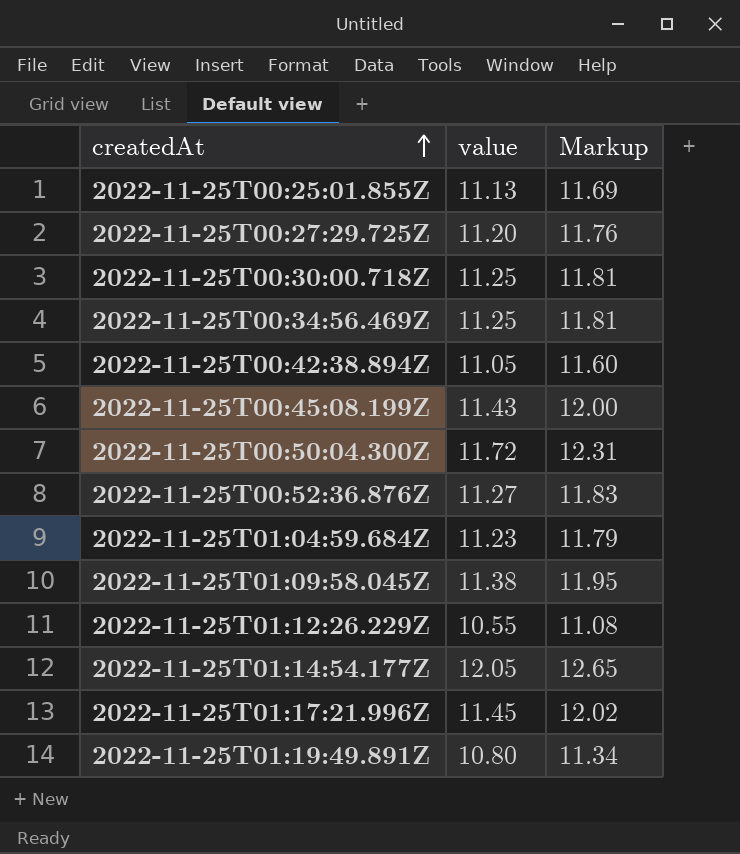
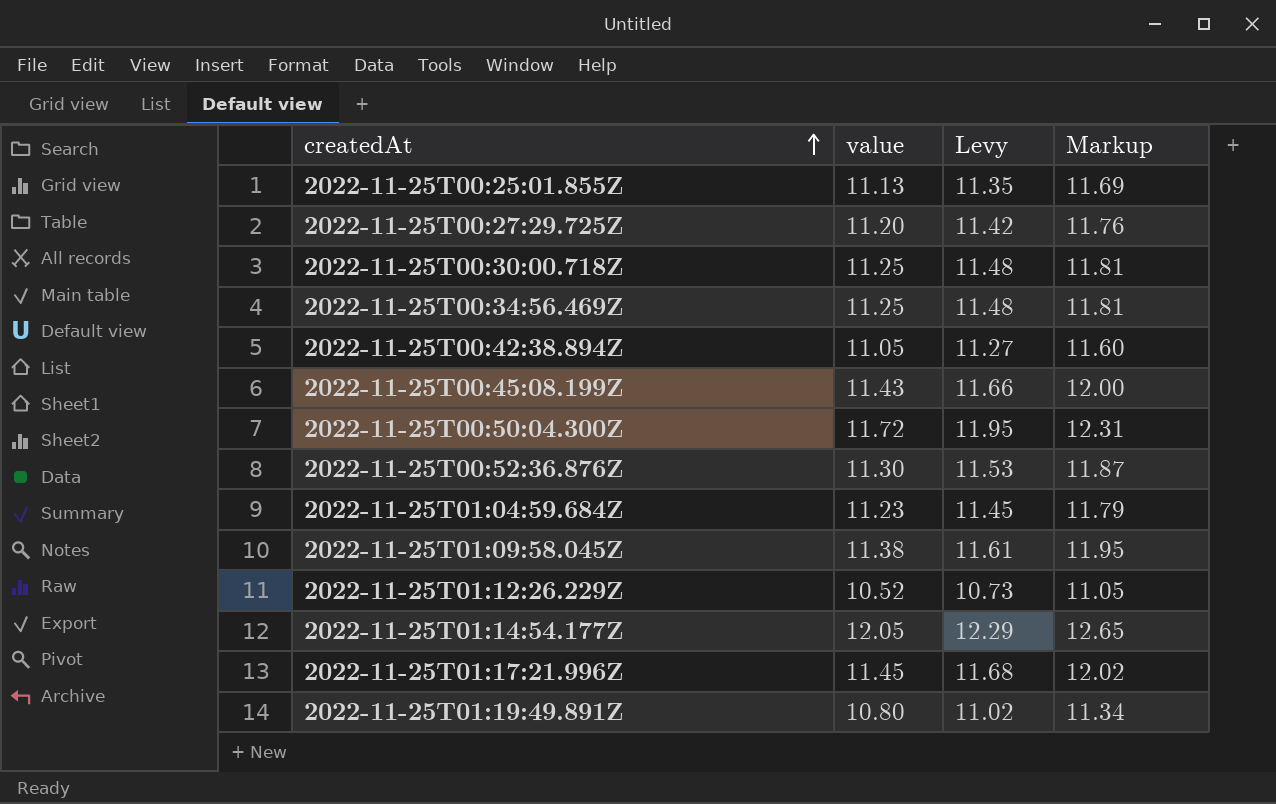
column Levy | formula: none -> [value] * 1.02
2022-11-25T00:52:36.876Z | value: 11.27 -> 11.30
2022-11-25T00:52:36.876Z | Markup: 11.83 -> 11.87
2022-11-25T01:12:26.229Z | value: 10.55 -> 10.52
2022-11-25T01:12:26.229Z | Markup: 11.08 -> 11.05

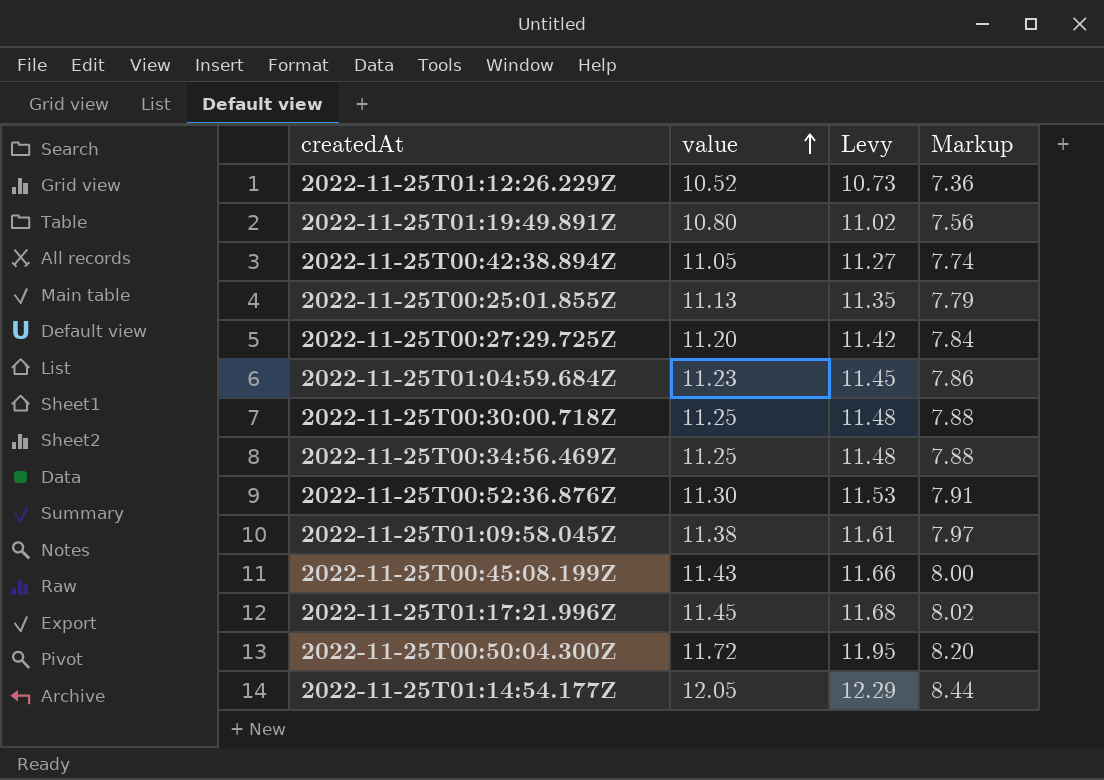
row order: createdAt ascending -> value ascending
column Markup | formula: [value] * 1.05 -> [value] * 0.7

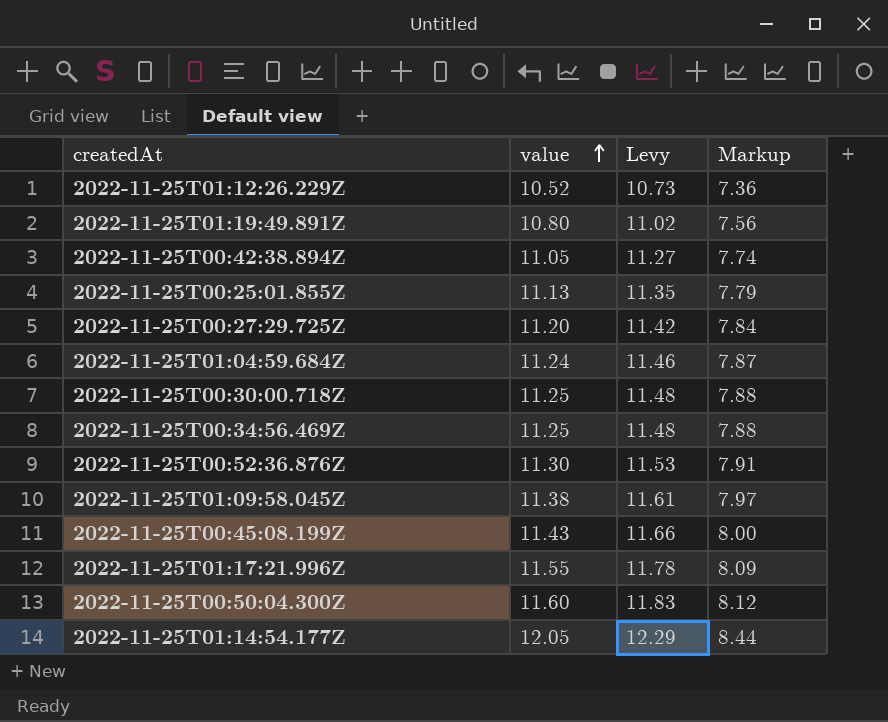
2022-11-25T01:04:59.684Z | value: 11.23 -> 11.24
2022-11-25T01:04:59.684Z | Levy: 11.45 -> 11.46
2022-11-25T01:04:59.684Z | Markup: 7.86 -> 7.87
2022-11-25T01:17:21.996Z | value: 11.45 -> 11.55
2022-11-25T01:17:21.996Z | Levy: 11.68 -> 11.78
2022-11-25T01:17:21.996Z | Markup: 8.02 -> 8.09
2022-11-25T00:50:04.300Z | value: 11.72 -> 11.60
2022-11-25T00:50:04.300Z | Levy: 11.95 -> 11.83
2022-11-25T00:50:04.300Z | Markup: 8.20 -> 8.12

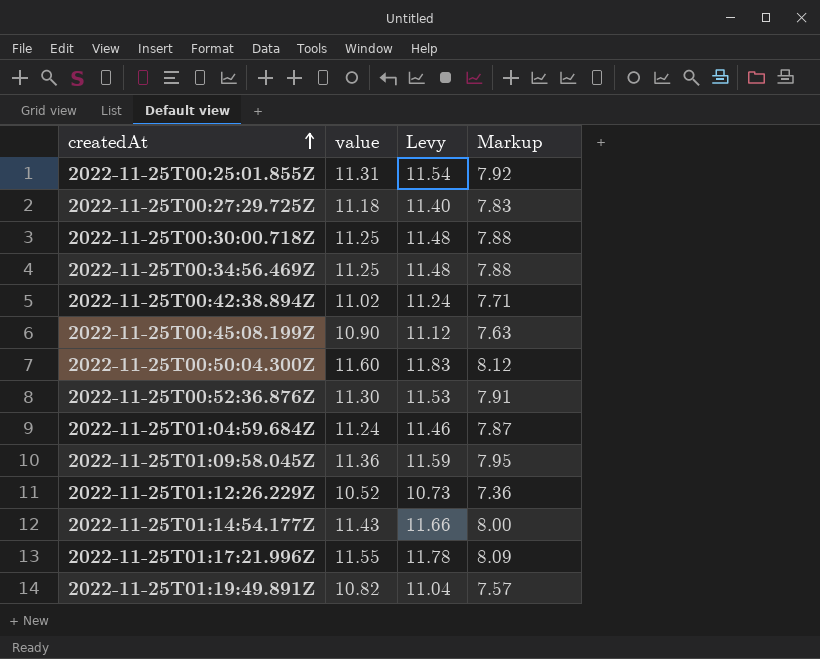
row order: value ascending -> createdAt ascending
2022-11-25T00:25:01.855Z | value: 11.13 -> 11.31
2022-11-25T00:25:01.855Z | Levy: 11.35 -> 11.54
2022-11-25T00:25:01.855Z | Markup: 7.79 -> 7.92
2022-11-25T00:27:29.725Z | value: 11.20 -> 11.18
2022-11-25T00:27:29.725Z | Levy: 11.42 -> 11.40
2022-11-25T00:27:29.725Z | Markup: 7.84 -> 7.83
2022-11-25T00:42:38.894Z | value: 11.05 -> 11.02
2022-11-25T00:42:38.894Z | Levy: 11.27 -> 11.24
2022-11-25T00:42:38.894Z | Markup: 7.74 -> 7.71
2022-11-25T00:45:08.199Z | value: 11.43 -> 10.90
2022-11-25T00:45:08.199Z | Levy: 11.66 -> 11.12
2022-11-25T00:45:08.199Z | Markup: 8.00 -> 7.63
2022-11-25T01:09:58.045Z | value: 11.38 -> 11.36
2022-11-25T01:09:58.045Z | Levy: 11.61 -> 11.59
2022-11-25T01:09:58.045Z | Markup: 7.97 -> 7.95
2022-11-25T01:14:54.177Z | value: 12.05 -> 11.43
2022-11-25T01:14:54.177Z | Levy: 12.29 -> 11.66
2022-11-25T01:14:54.177Z | Markup: 8.44 -> 8.00
2022-11-25T01:19:49.891Z | value: 10.80 -> 10.82
2022-11-25T01:19:49.891Z | Levy: 11.02 -> 11.04
2022-11-25T01:19:49.891Z | Markup: 7.56 -> 7.57

